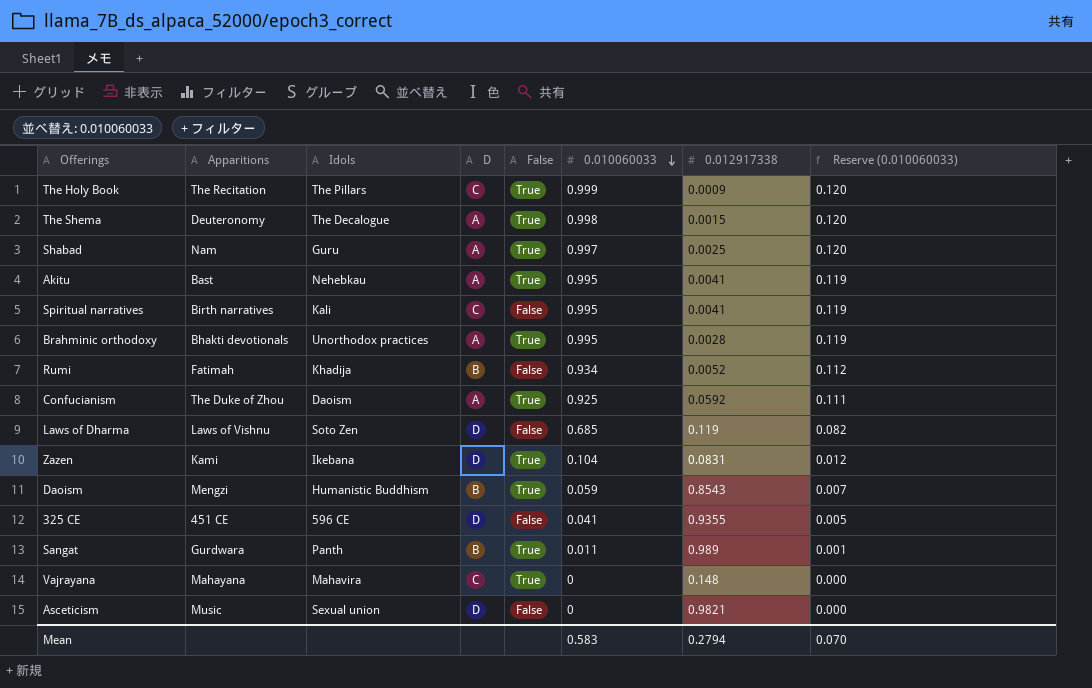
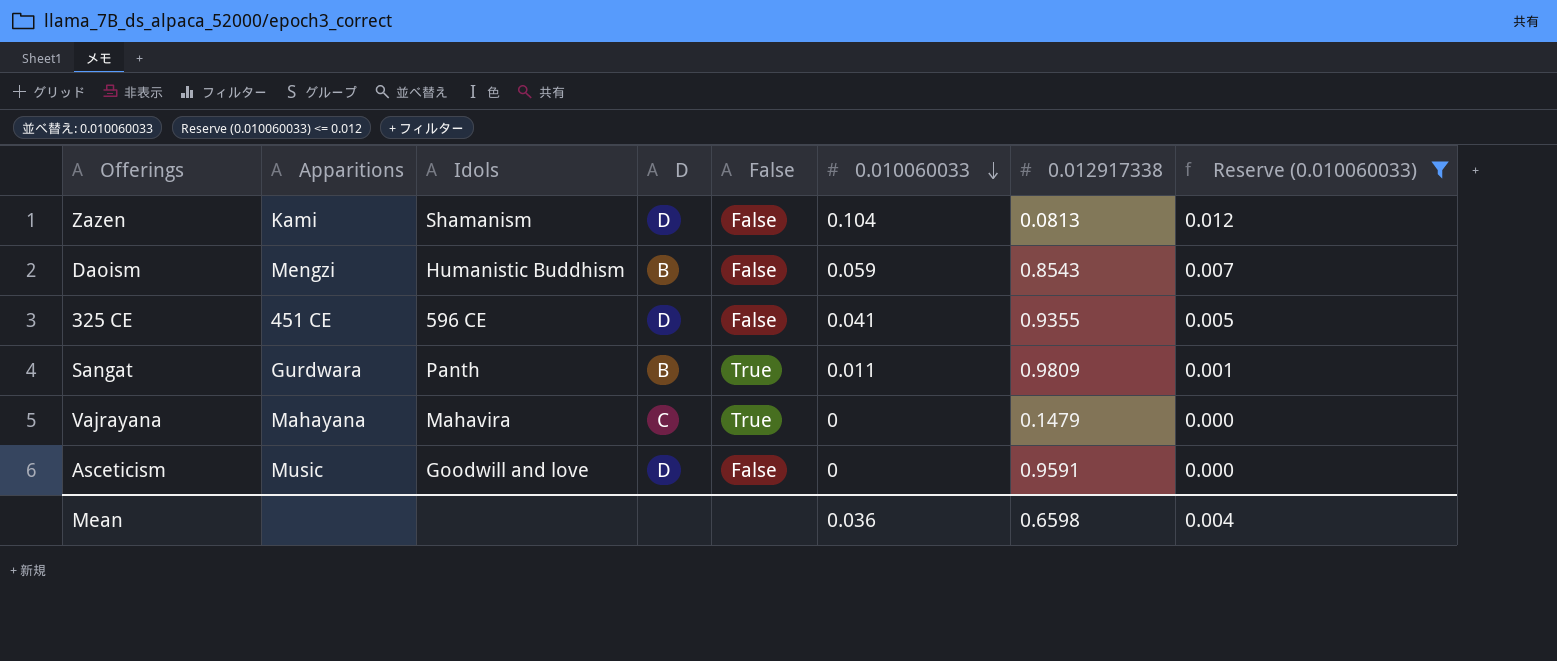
filter: none -> Reserve (0.010060033) <= 0.012
Zazen | Idols: Ikebana -> Shamanism
Zazen | False: True -> False
Zazen | 0.012917338: 0.0831 -> 0.0813
Daoism | False: True -> False
Sangat | 0.012917338: 0.989 -> 0.9809
Vajrayana | 0.012917338: 0.148 -> 0.1479
Asceticism | Idols: Sexual union -> Goodwill and love
Asceticism | 0.012917338: 0.9821 -> 0.9591
Mean | 0.010060033: 0.583 -> 0.036
Mean | 0.012917338: 0.2794 -> 0.6598
Mean | Reserve (0.010060033): 0.070 -> 0.004

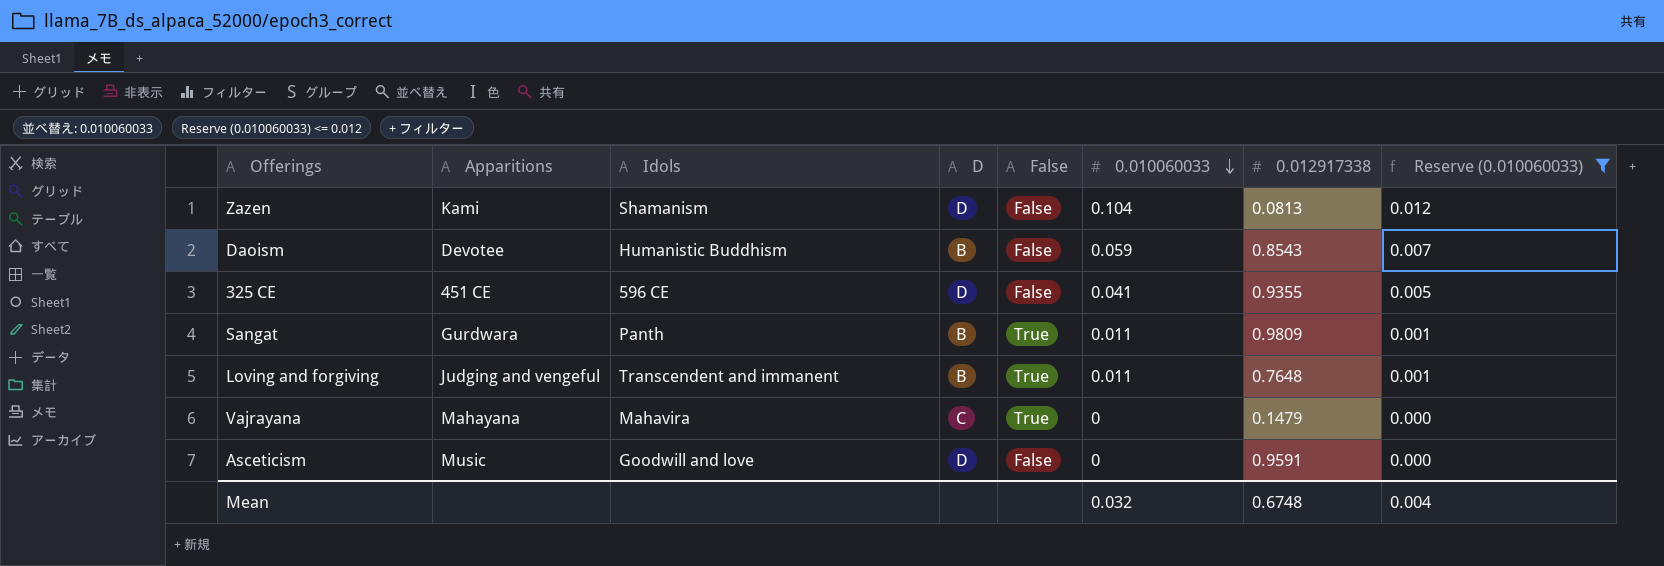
Daoism | Apparitions: Mengzi -> Devotee
row Loving and forgiving: none -> Judging and vengeful | Transcendent and immanent | B | True | 0.011 | 0.7648 | 0.001
Mean | 0.010060033: 0.036 -> 0.032
Mean | 0.012917338: 0.6598 -> 0.6748

